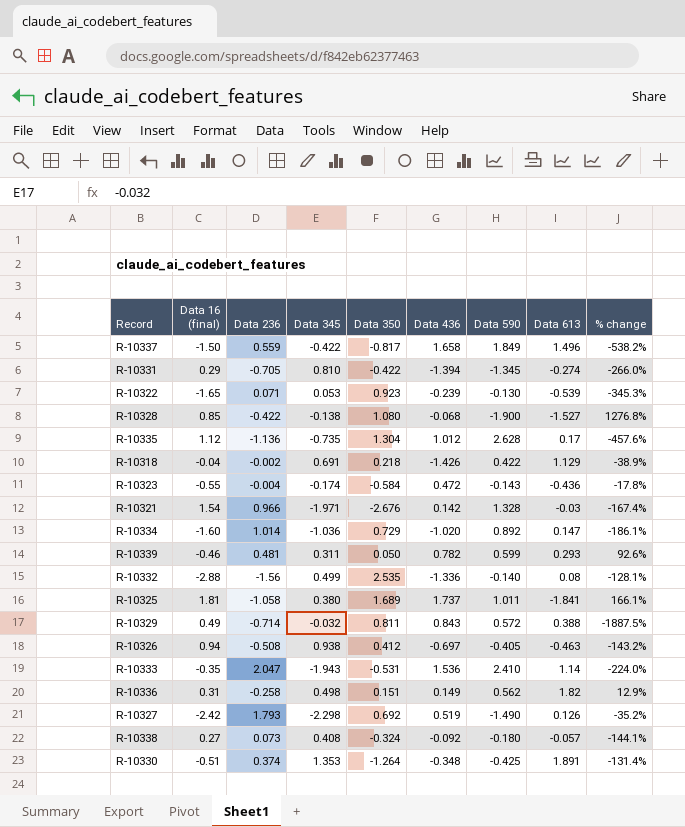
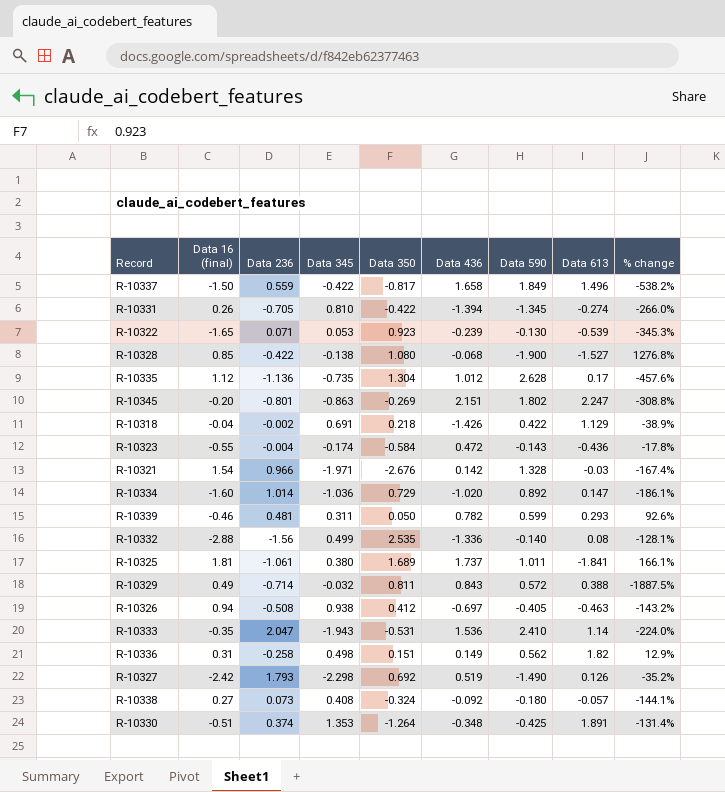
R-10331 | Data 16 (final): 0.29 -> 0.26
row R-10345: none -> -0.20 | -0.801 | -0.863 | -0.269 | 2.151 | 1.802 | 2.247 | -308.8%
R-10325 | Data 236: -1.058 -> -1.061

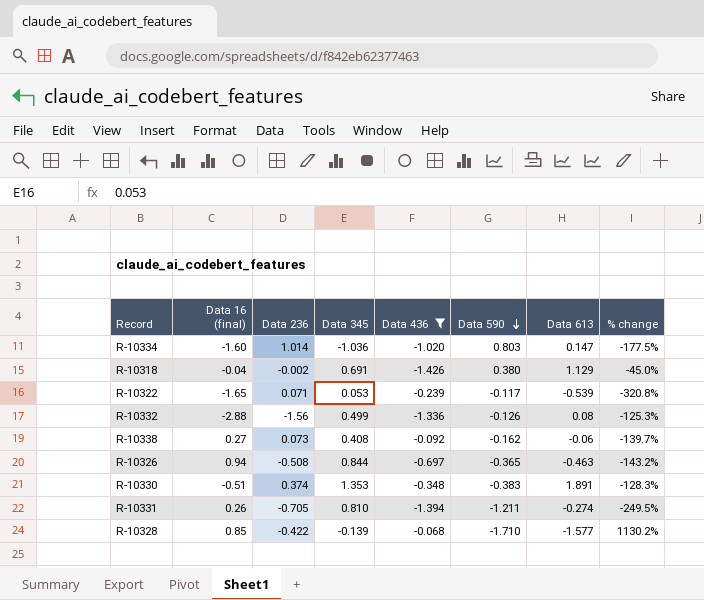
filter: none -> Data 436 <= -0.068
row order: none -> Data 590 descending
column Data 350 | position: 5 -> none
R-10334 | Data 590: 0.892 -> 0.803
R-10334 | % change: -186.1% -> -177.5%
R-10318 | Data 590: 0.422 -> 0.380
R-10318 | % change: -38.9% -> -45.0%
R-10322 | Data 590: -0.130 -> -0.117
R-10322 | % change: -345.3% -> -320.8%
R-10332 | Data 590: -0.140 -> -0.126
R-10332 | % change: -128.1% -> -125.3%
R-10338 | Data 590: -0.180 -> -0.162
R-10338 | Data 613: -0.057 -> -0.06
R-10338 | % change: -144.1% -> -139.7%
R-10326 | Data 345: 0.938 -> 0.844
R-10326 | Data 590: -0.405 -> -0.365
R-10330 | Data 590: -0.425 -> -0.383
R-10330 | % change: -131.4% -> -128.3%
R-10331 | Data 590: -1.345 -> -1.211
R-10331 | % change: -266.0% -> -249.5%
R-10328 | Data 345: -0.138 -> -0.139
R-10328 | Data 590: -1.900 -> -1.710
R-10328 | Data 613: -1.527 -> -1.577
R-10328 | % change: 1276.8% -> 1130.2%

